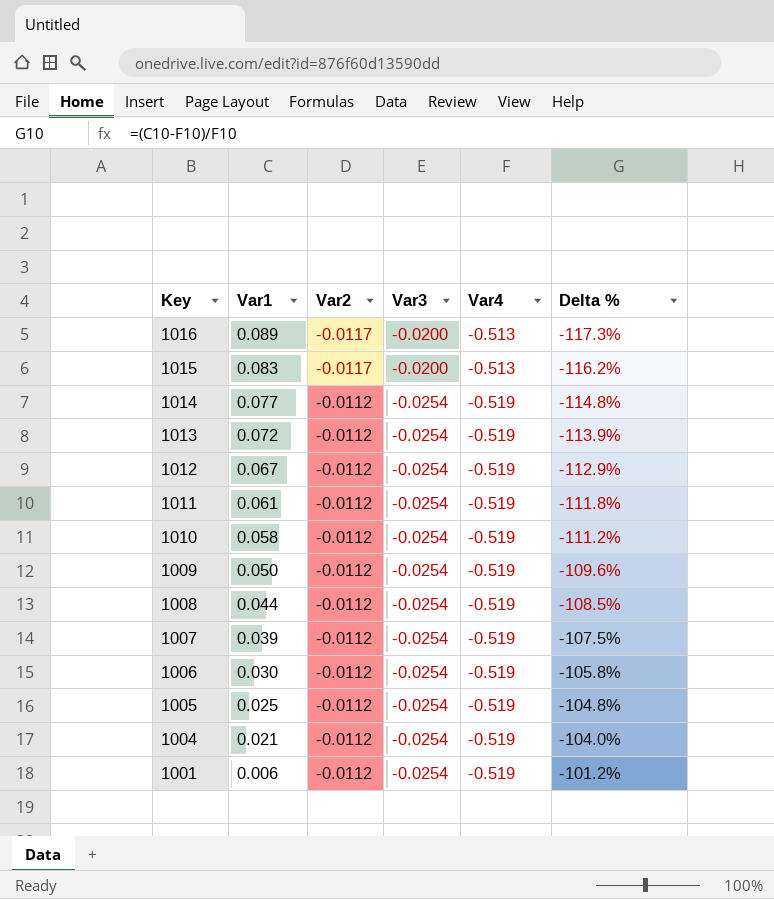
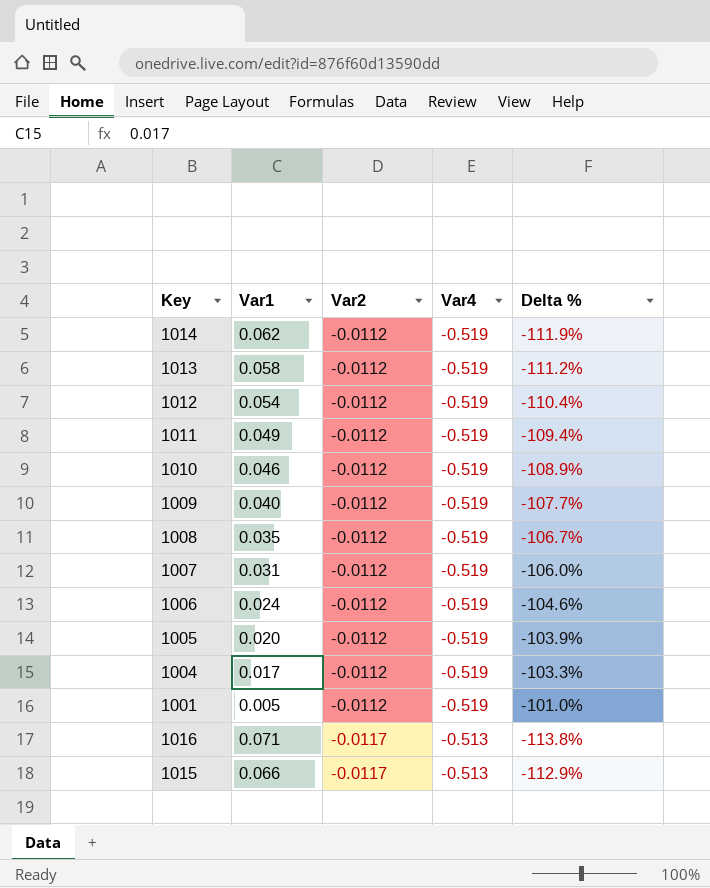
row order: Key descending -> Var2 descending
column Var3 | position: 4 -> none
1014 | Var1: 0.077 -> 0.062
1014 | Delta %: -114.8% -> -111.9%
1013 | Var1: 0.072 -> 0.058
1013 | Delta %: -113.9% -> -111.2%
1012 | Var1: 0.067 -> 0.054
1012 | Delta %: -112.9% -> -110.4%
1011 | Var1: 0.061 -> 0.049
1011 | Delta %: -111.8% -> -109.4%
1010 | Var1: 0.058 -> 0.046
1010 | Delta %: -111.2% -> -108.9%
1009 | Var1: 0.050 -> 0.040
1009 | Delta %: -109.6% -> -107.7%
1008 | Var1: 0.044 -> 0.035
1008 | Delta %: -108.5% -> -106.7%
1007 | Var1: 0.039 -> 0.031
1007 | Delta %: -107.5% -> -106.0%
1006 | Var1: 0.030 -> 0.024
1006 | Delta %: -105.8% -> -104.6%
1005 | Var1: 0.025 -> 0.020
1005 | Delta %: -104.8% -> -103.9%
1004 | Var1: 0.021 -> 0.017
1004 | Delta %: -104.0% -> -103.3%
1001 | Var1: 0.006 -> 0.005
1001 | Delta %: -101.2% -> -101.0%
1016 | Var1: 0.089 -> 0.071
1016 | Delta %: -117.3% -> -113.8%
1015 | Var1: 0.083 -> 0.066
1015 | Delta %: -116.2% -> -112.9%

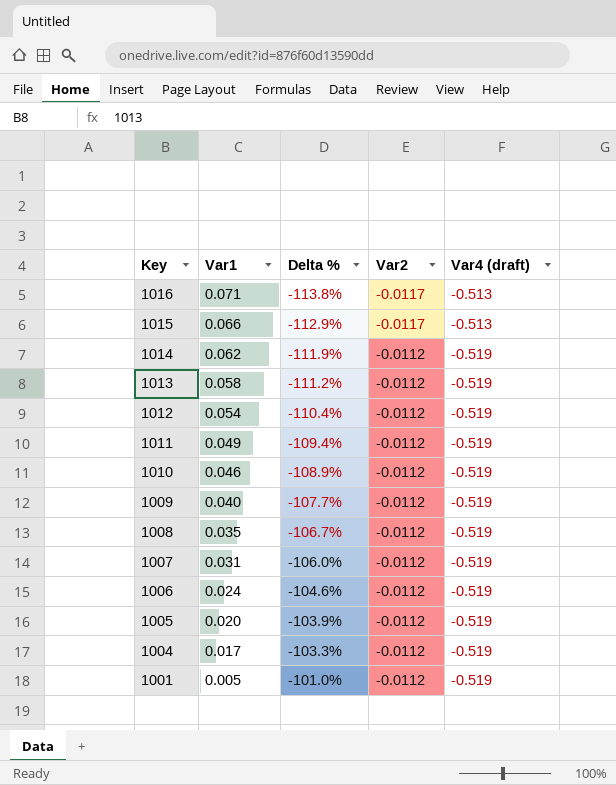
row order: Var2 descending -> Key descending
column Delta % | position: 5 -> 3
column name: Var4 -> Var4 (draft)

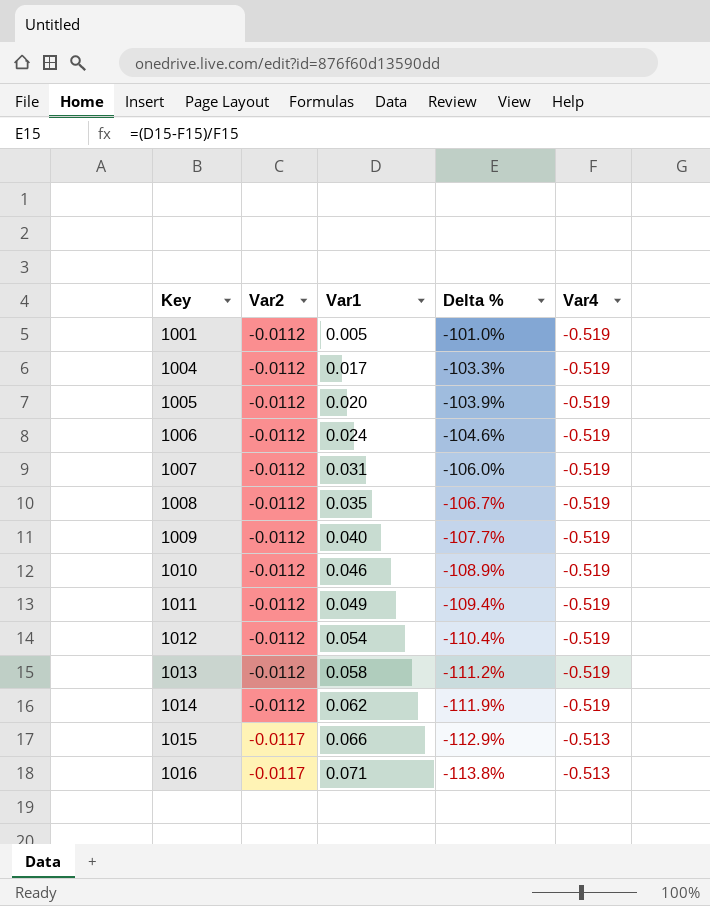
row order: Key descending -> Key ascending
column Var2 | position: 4 -> 2
column name: Var4 (draft) -> Var4

